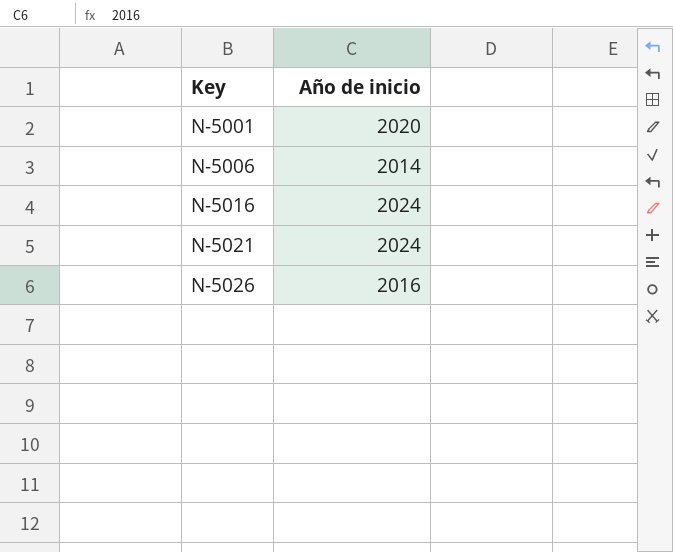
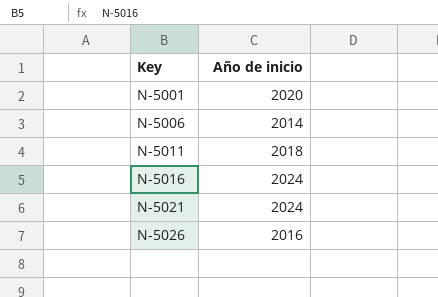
row N-5011: none -> 2018

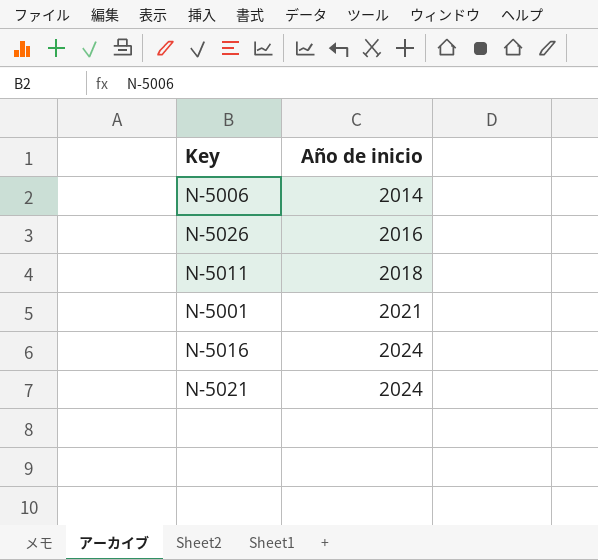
row order: Key ascending -> Año de inicio ascending
N-5001 | Año de inicio: 2020 -> 2021

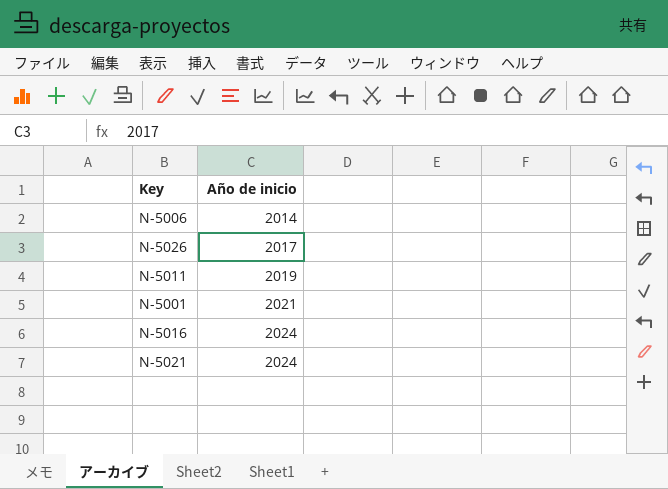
N-5026 | Año de inicio: 2016 -> 2017
N-5011 | Año de inicio: 2018 -> 2019

